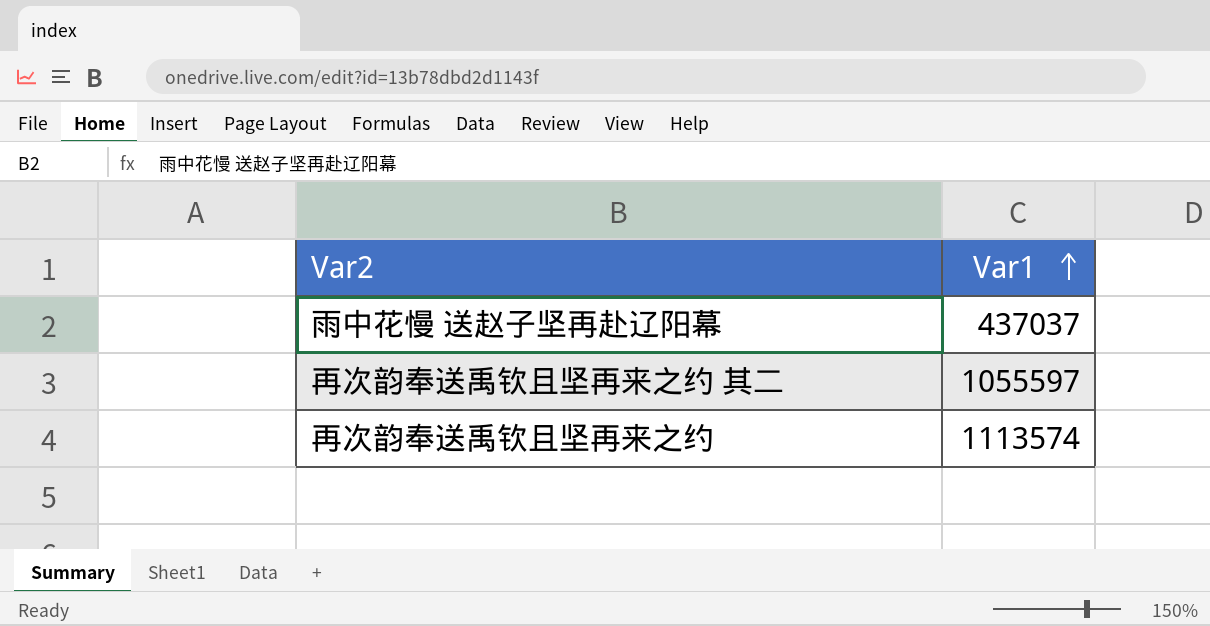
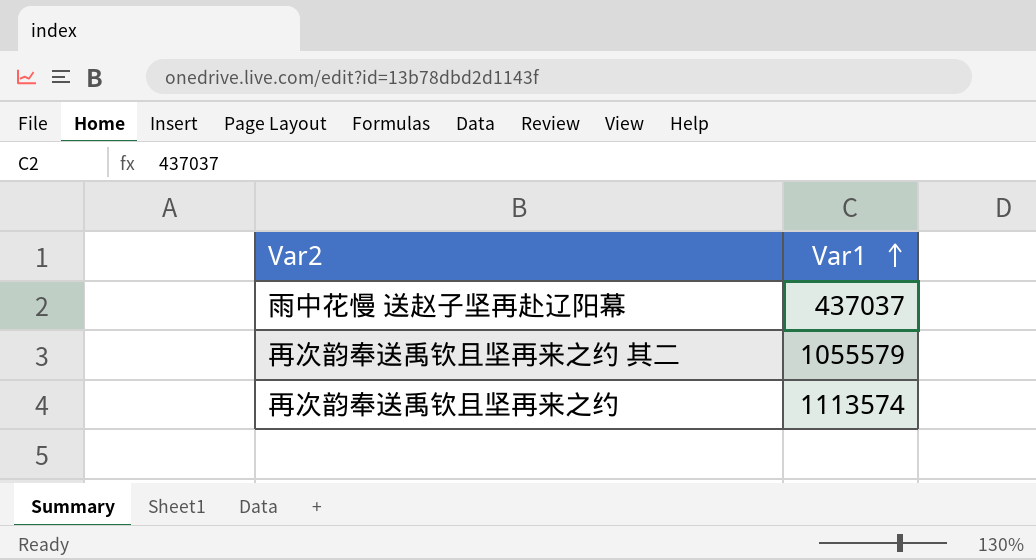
再次韵奉送禹钦且坚再来之约 其二 | Var1: 1055597 -> 1055579

